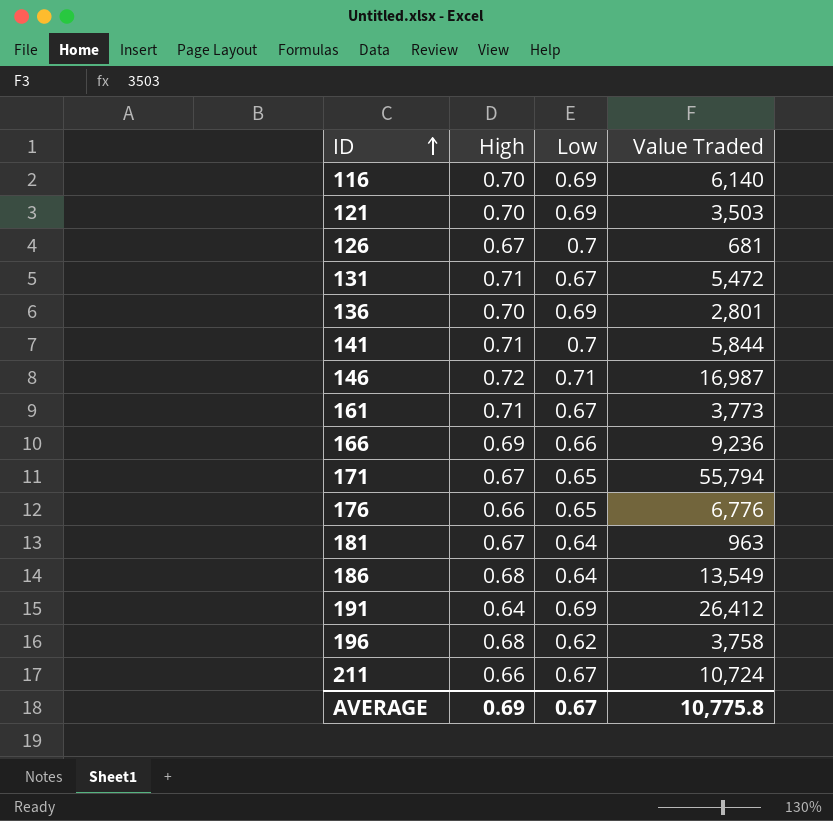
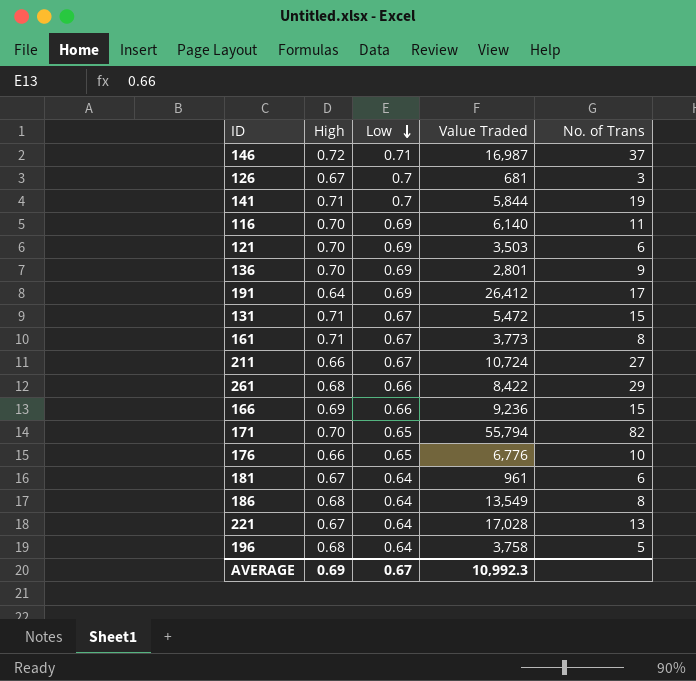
row order: ID ascending -> Low descending
column No. of Trans | position: none -> 5
row 261: none -> 0.68 | 0.66 | 8,422 | 29
171 | High: 0.67 -> 0.70
181 | Value Traded: 963 -> 961
row 221: none -> 0.67 | 0.64 | 17,028 | 13
196 | Low: 0.62 -> 0.64
AVERAGE | Value Traded: 10,775.8 -> 10,992.3

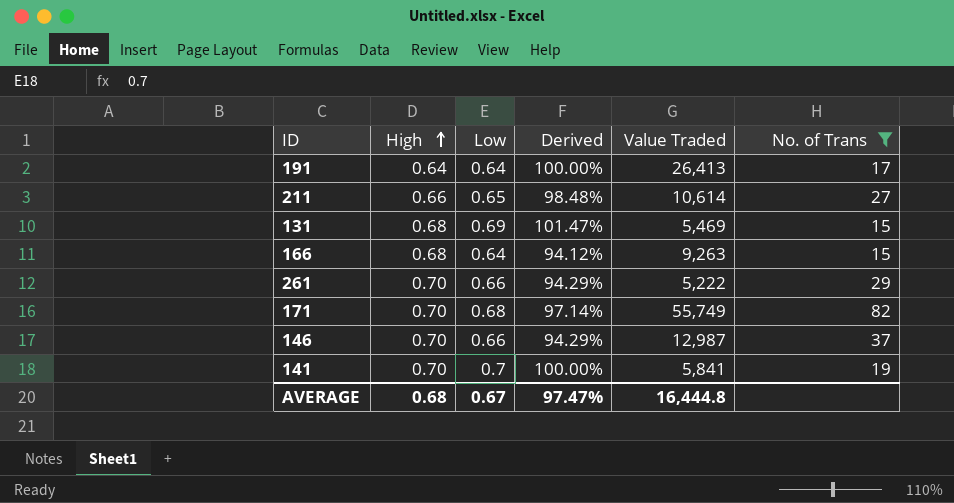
filter: none -> No. of Trans >= 15
row order: Low descending -> High ascending
column Derived | formula: none -> [Low] / [High]
191 | Low: 0.69 -> 0.64
191 | Value Traded: 26,412 -> 26,413
211 | Low: 0.67 -> 0.65
211 | Value Traded: 10,724 -> 10,614
131 | High: 0.71 -> 0.68
131 | Low: 0.67 -> 0.69
131 | Value Traded: 5,472 -> 5,469
166 | High: 0.69 -> 0.68
166 | Low: 0.66 -> 0.64
166 | Value Traded: 9,236 -> 9,263
261 | High: 0.68 -> 0.70
261 | Value Traded: 8,422 -> 5,222
171 | Low: 0.65 -> 0.68
171 | Value Traded: 55,794 -> 55,749
146 | High: 0.72 -> 0.70
146 | Low: 0.71 -> 0.66
146 | Value Traded: 16,987 -> 12,987
141 | High: 0.71 -> 0.70
141 | Value Traded: 5,844 -> 5,841
AVERAGE | High: 0.69 -> 0.68
AVERAGE | Value Traded: 10,992.3 -> 16,444.8

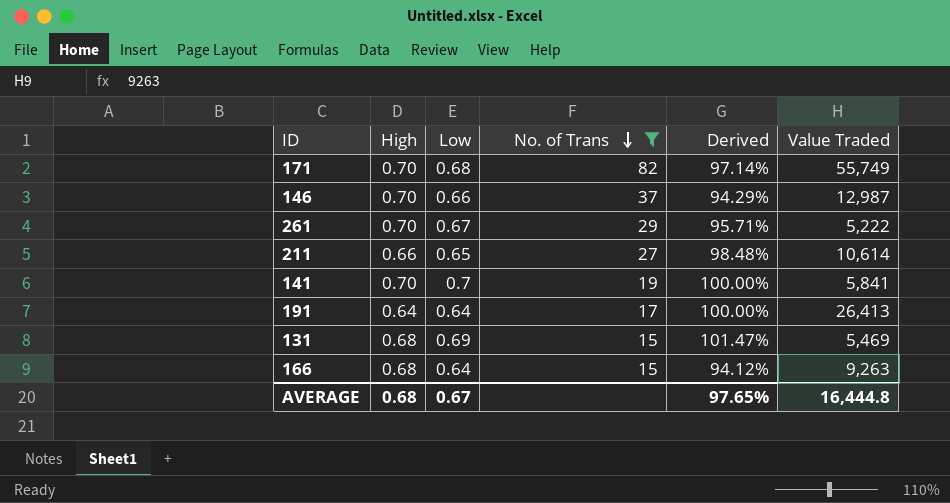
row order: High ascending -> No. of Trans descending
column No. of Trans | position: 6 -> 4
261 | Low: 0.66 -> 0.67
261 | Derived: 94.29% -> 95.71%
AVERAGE | Derived: 97.47% -> 97.65%

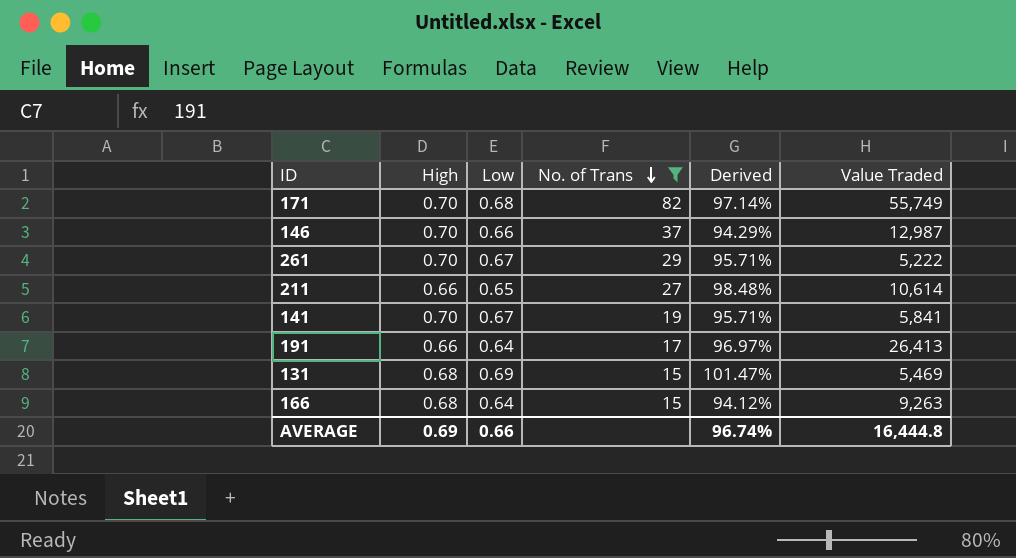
141 | Low: 0.7 -> 0.67
141 | Derived: 100.00% -> 95.71%
191 | High: 0.64 -> 0.66
191 | Derived: 100.00% -> 96.97%
AVERAGE | High: 0.68 -> 0.69
AVERAGE | Low: 0.67 -> 0.66
AVERAGE | Derived: 97.65% -> 96.74%

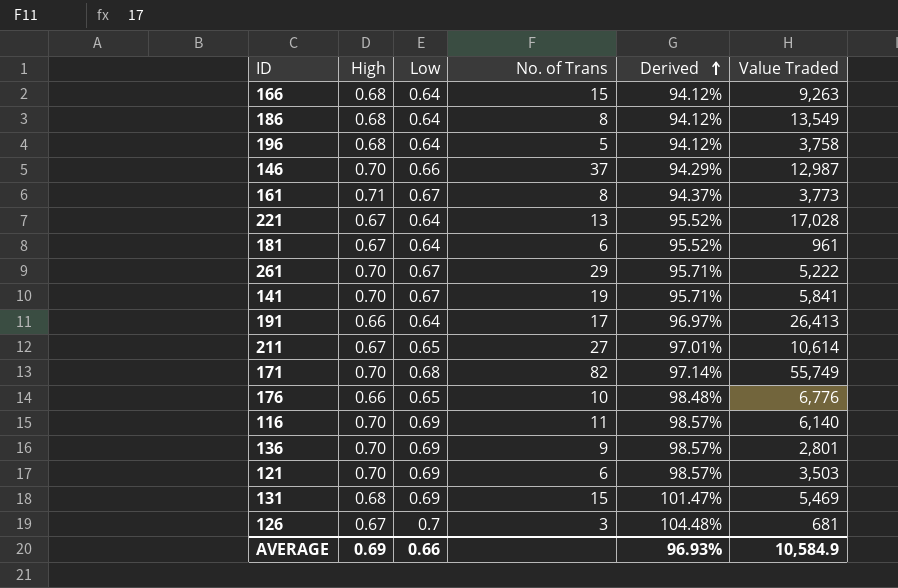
filter: No. of Trans >= 15 -> none
row order: No. of Trans descending -> Derived ascending
211 | High: 0.66 -> 0.67
211 | Derived: 98.48% -> 97.01%
AVERAGE | Derived: 96.74% -> 96.93%
AVERAGE | Value Traded: 16,444.8 -> 10,584.9

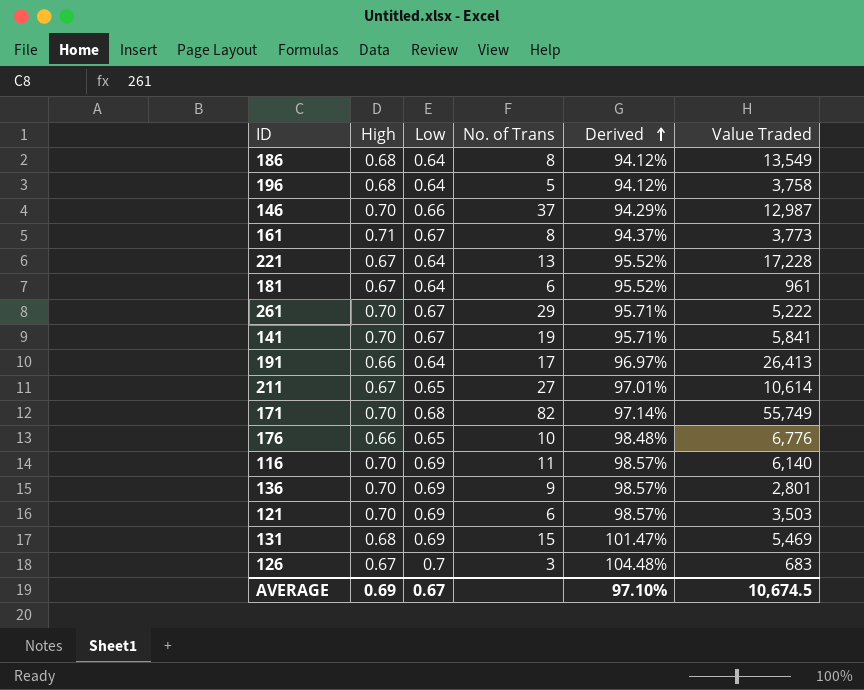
row 166: 0.68 | 0.64 | 15 | 94.12% | 9,263 -> none
221 | Value Traded: 17,028 -> 17,228
126 | Value Traded: 681 -> 683
AVERAGE | Low: 0.66 -> 0.67
AVERAGE | Derived: 96.93% -> 97.10%
AVERAGE | Value Traded: 10,584.9 -> 10,674.5

